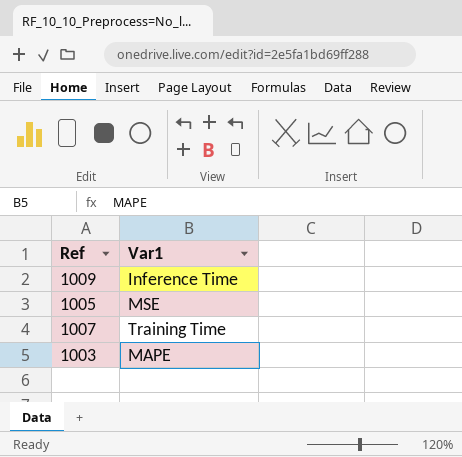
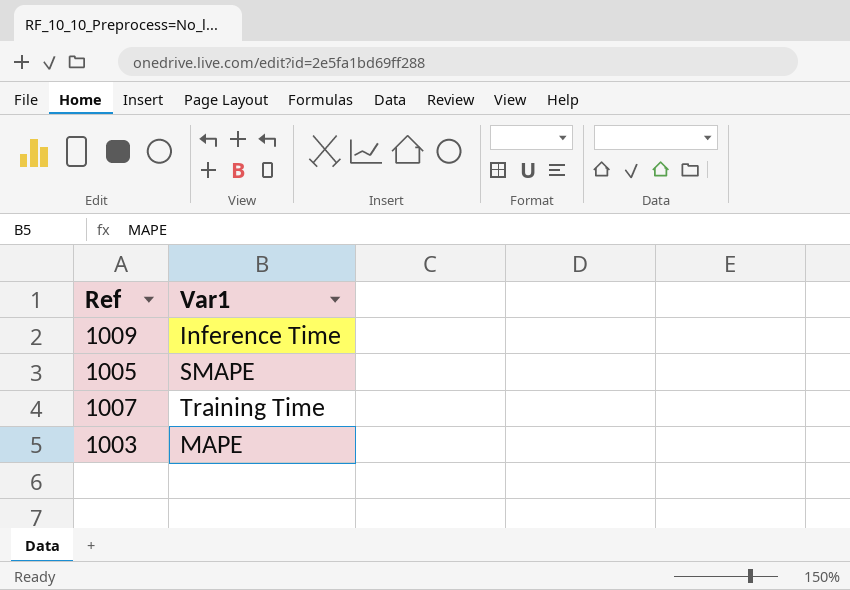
1005 | Var1: MSE -> SMAPE

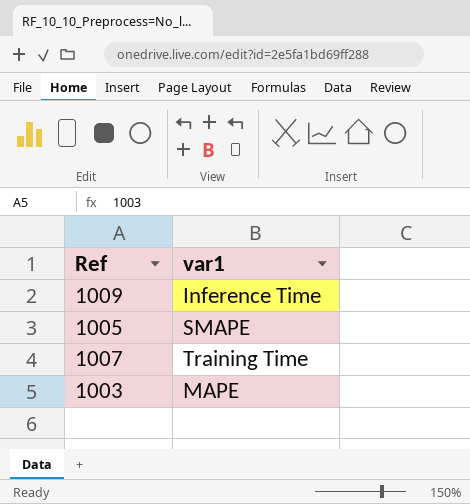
column name: Var1 -> var1

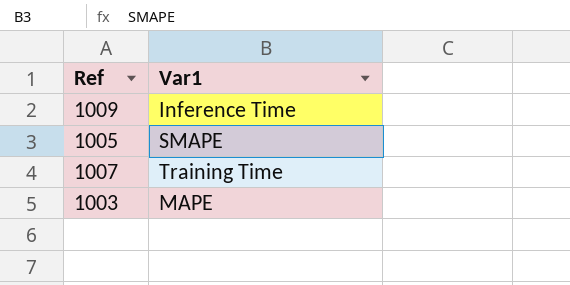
column name: var1 -> Var1

